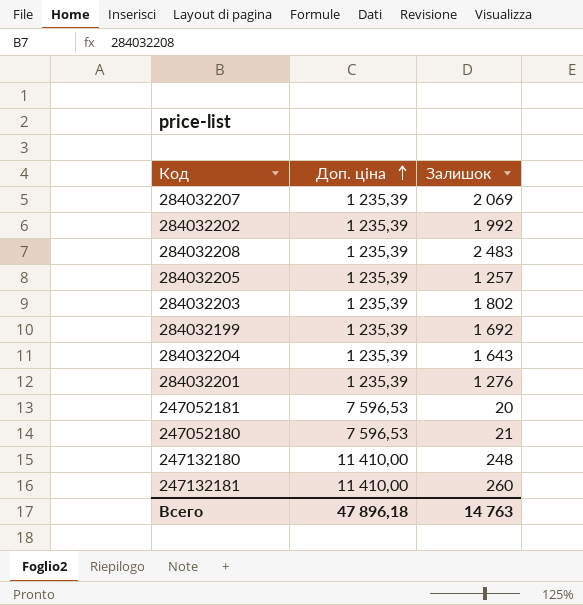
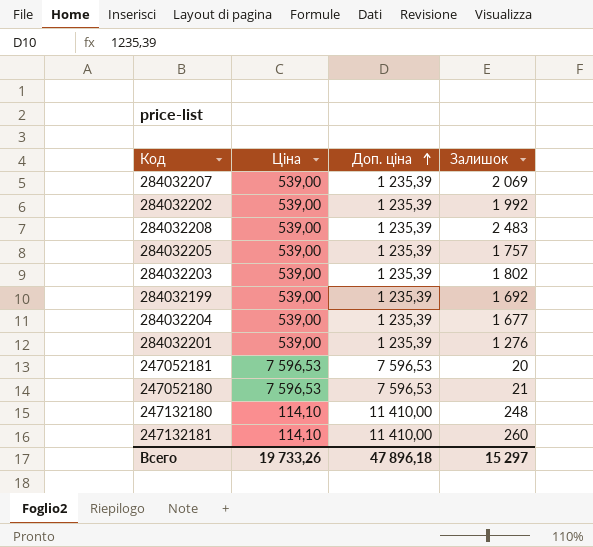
column Ціна | position: none -> 2
284032205 | Залишок: 1 257 -> 1 757
284032204 | Залишок: 1 643 -> 1 677
Всего | Залишок: 14 763 -> 15 297

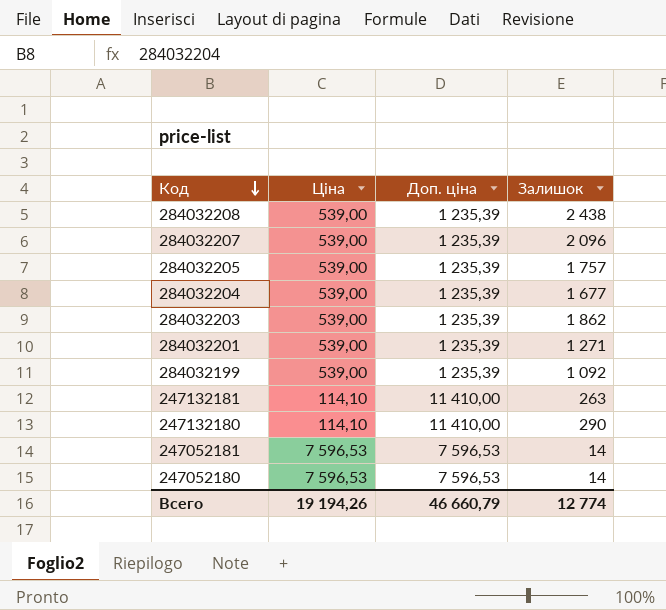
row order: Доп. ціна ascending -> Код descending
row 284032202: 539,00 | 1 235,39 | 1 992 -> none
284032208 | Залишок: 2 483 -> 2 438
284032207 | Залишок: 2 069 -> 2 096
284032203 | Залишок: 1 802 -> 1 862
284032201 | Залишок: 1 276 -> 1 271
284032199 | Залишок: 1 692 -> 1 092
247132181 | Залишок: 260 -> 263
247132180 | Залишок: 248 -> 290
247052181 | Залишок: 20 -> 14
247052180 | Залишок: 21 -> 14
Всего | Ціна: 19 733,26 -> 19 194,26
Всего | Доп. ціна: 47 896,18 -> 46 660,79
Всего | Залишок: 15 297 -> 12 774

